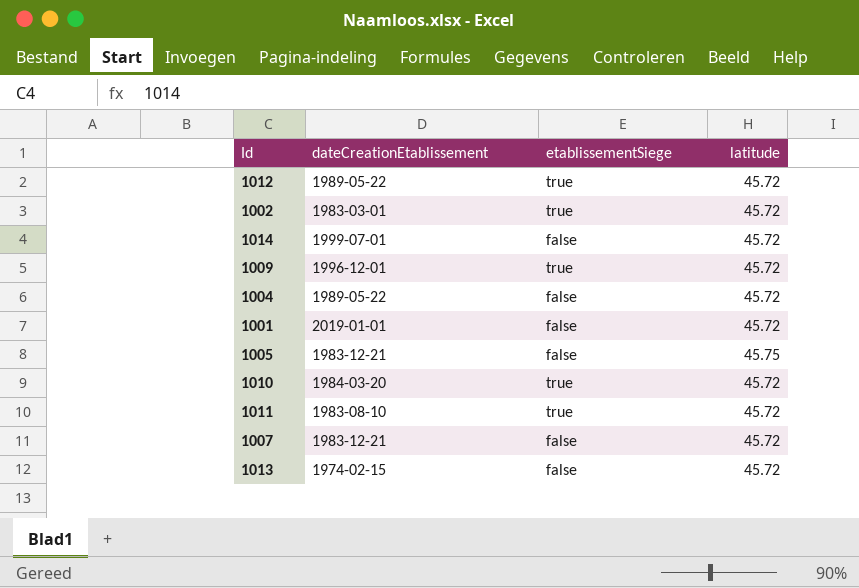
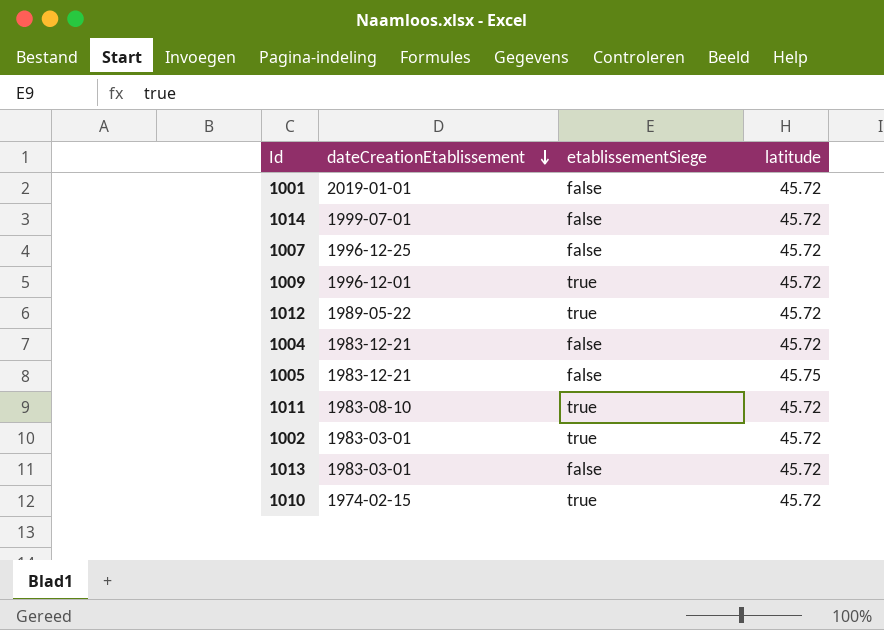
row order: none -> dateCreationEtablissement descending
1007 | dateCreationEtablissement: 1983-12-21 -> 1996-12-25
1004 | dateCreationEtablissement: 1989-05-22 -> 1983-12-21
1013 | dateCreationEtablissement: 1974-02-15 -> 1983-03-01
1010 | dateCreationEtablissement: 1984-03-20 -> 1974-02-15

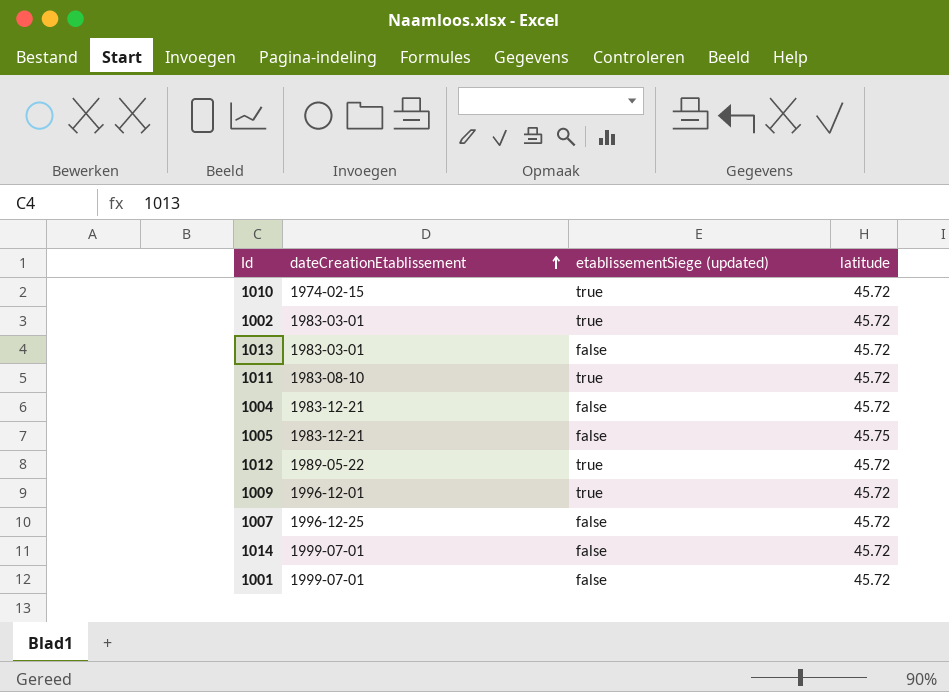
row order: dateCreationEtablissement descending -> dateCreationEtablissement ascending
column name: etablissementSiege -> etablissementSiege (updated)
1001 | dateCreationEtablissement: 2019-01-01 -> 1999-07-01

